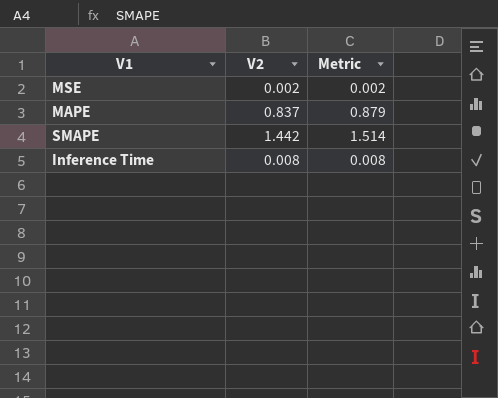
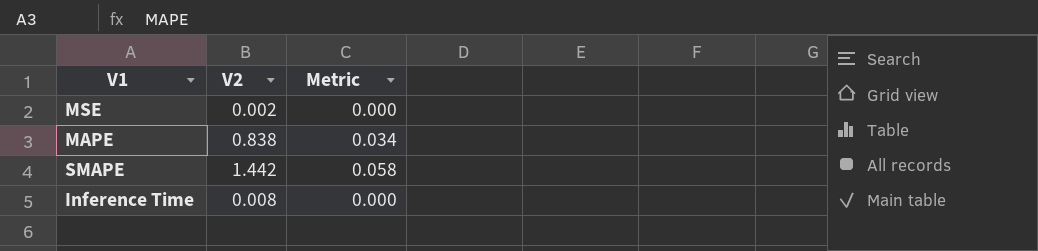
column Metric | formula: [V2] * 1.05 -> [V2] * 0.04
MAPE | V2: 0.837 -> 0.838

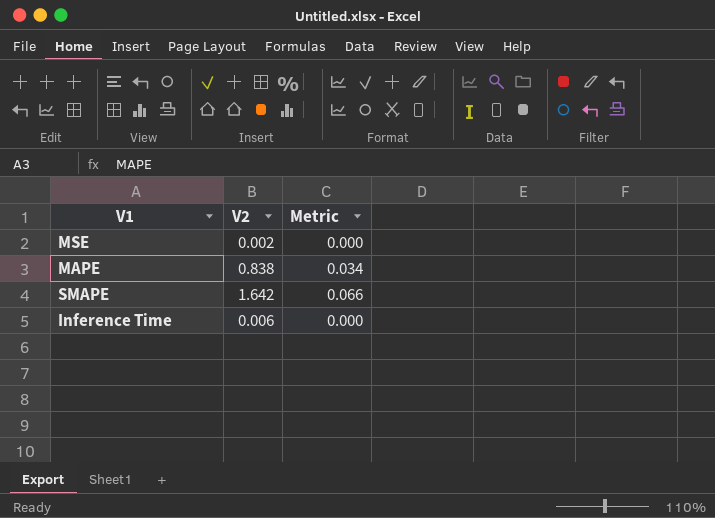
SMAPE | V2: 1.442 -> 1.642
SMAPE | Metric: 0.058 -> 0.066
Inference Time | V2: 0.008 -> 0.006

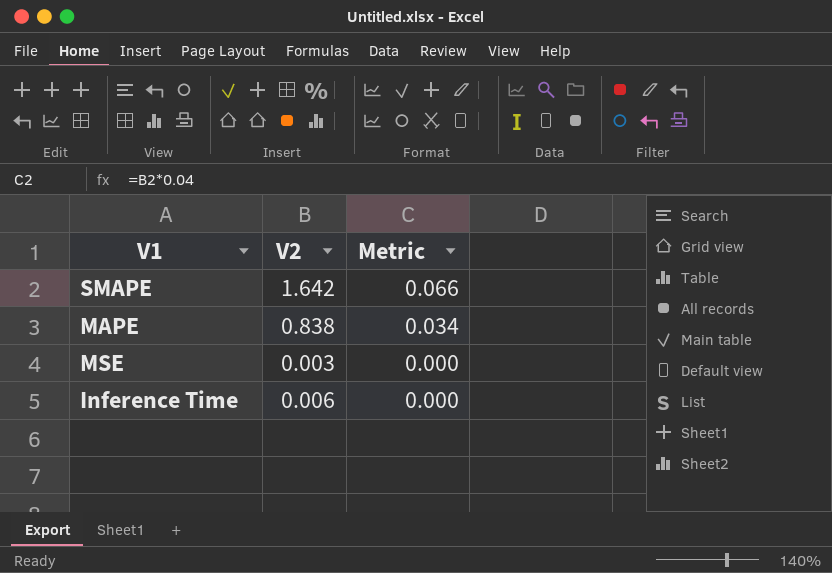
row order: none -> Metric descending
MSE | V2: 0.002 -> 0.003

